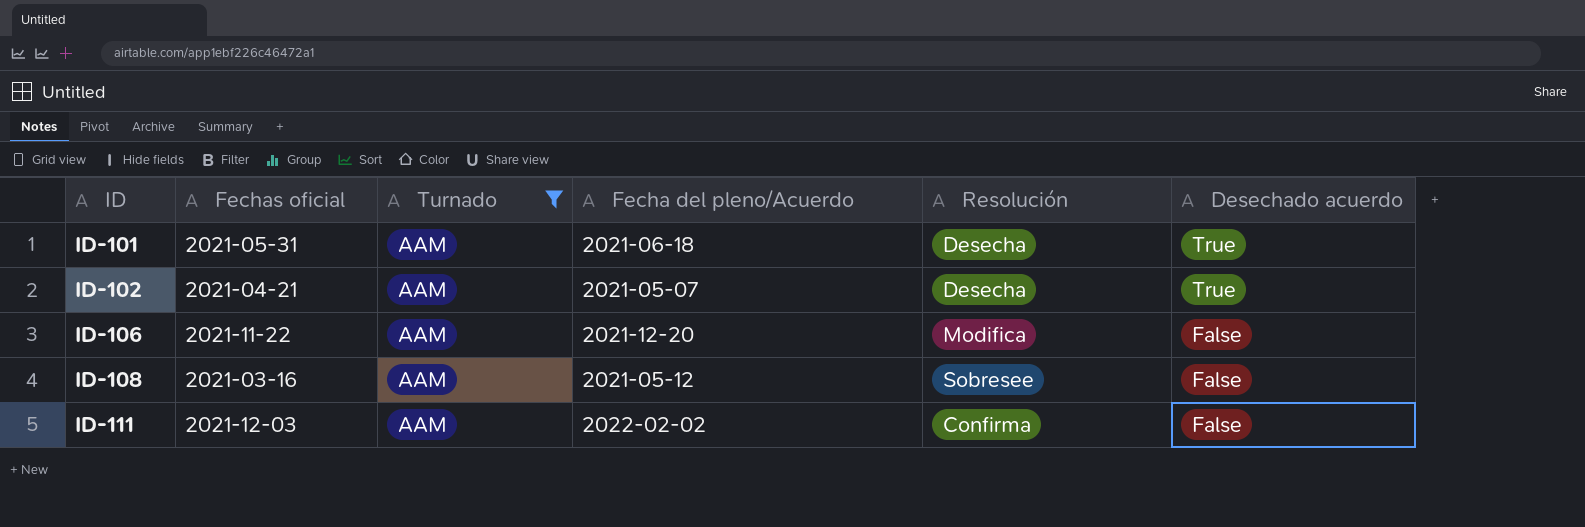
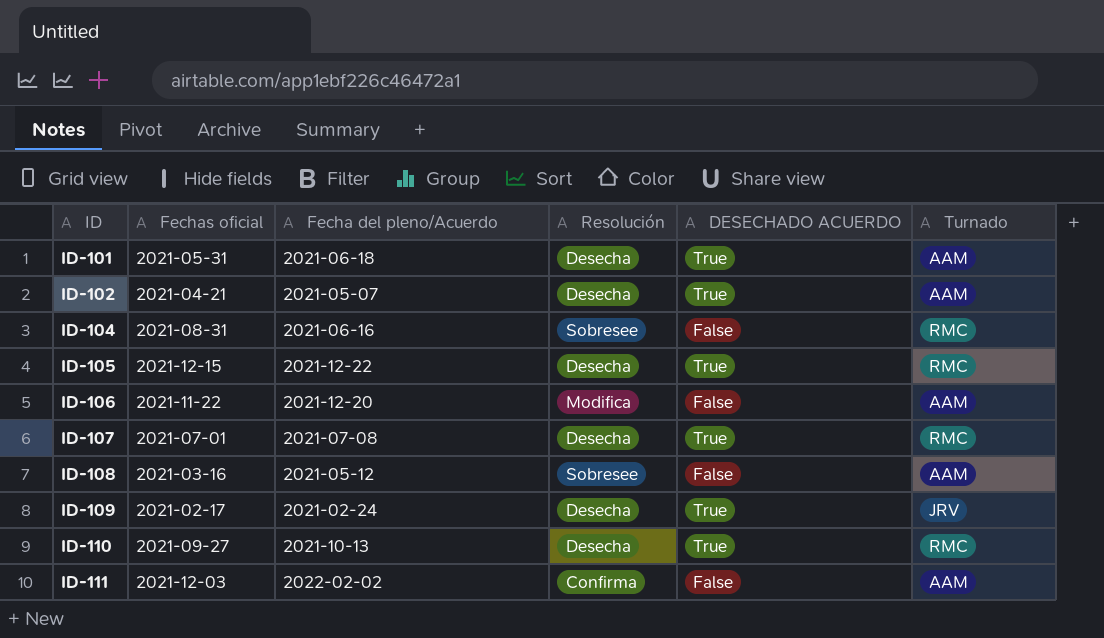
filter: Turnado = AAM -> none
column name: Desechado acuerdo -> DESECHADO ACUERDO
column Turnado | position: 3 -> 6

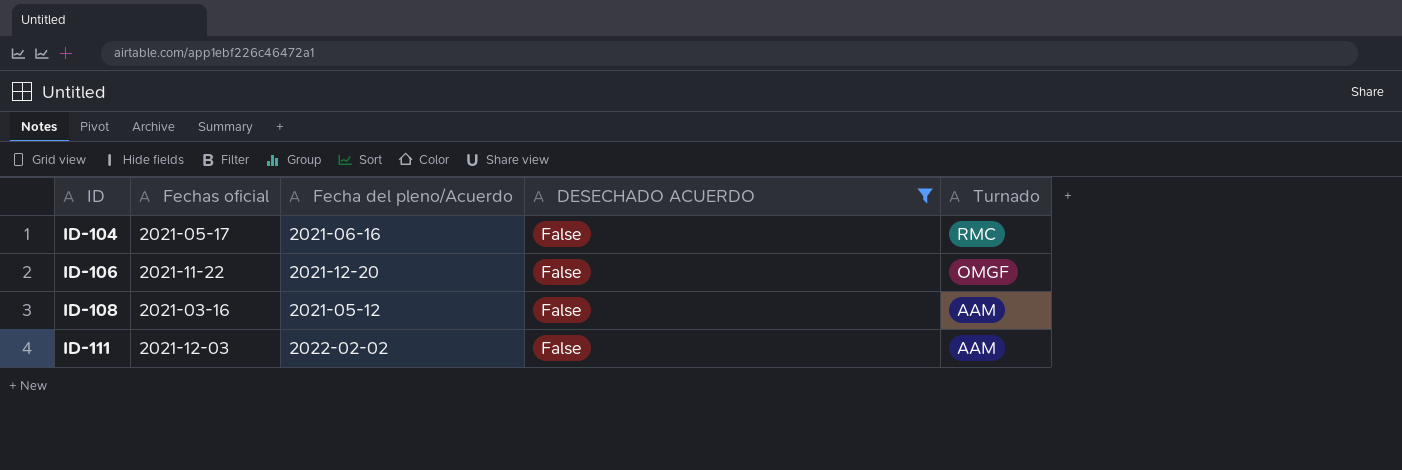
filter: none -> DESECHADO ACUERDO = False
column Resolución | position: 4 -> none
ID-104 | Fechas oficial: 2021-08-31 -> 2021-05-17
ID-106 | Turnado: AAM -> OMGF

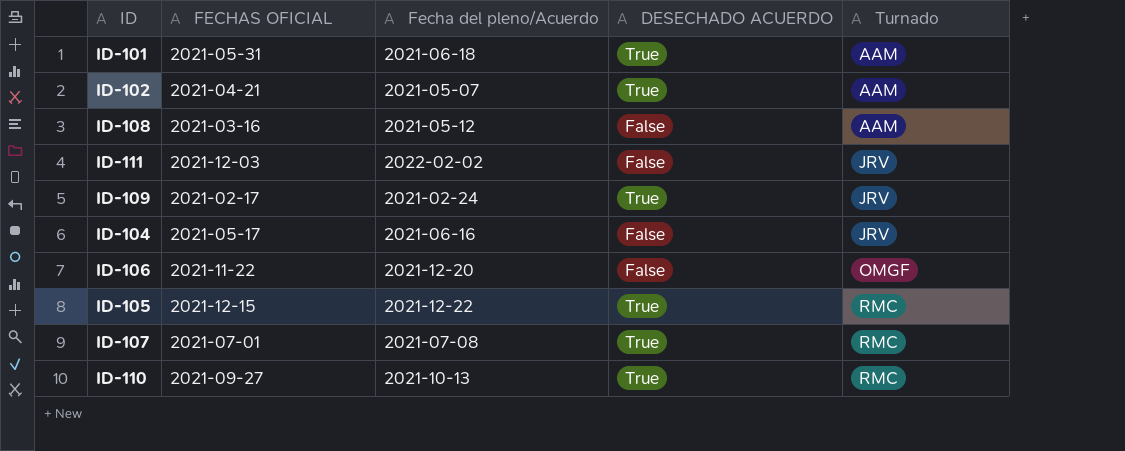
filter: DESECHADO ACUERDO = False -> none
row order: ID ascending -> Turnado ascending
column name: Fechas oficial -> FECHAS OFICIAL
ID-111 | Turnado: AAM -> JRV
ID-104 | Turnado: RMC -> JRV

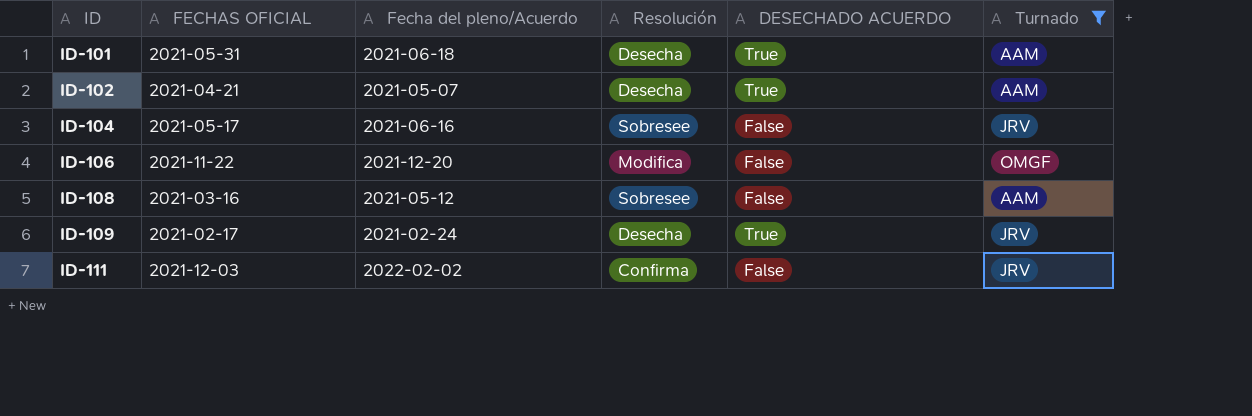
filter: none -> Turnado != RMC
row order: Turnado ascending -> ID ascending
column Resolución | position: none -> 4

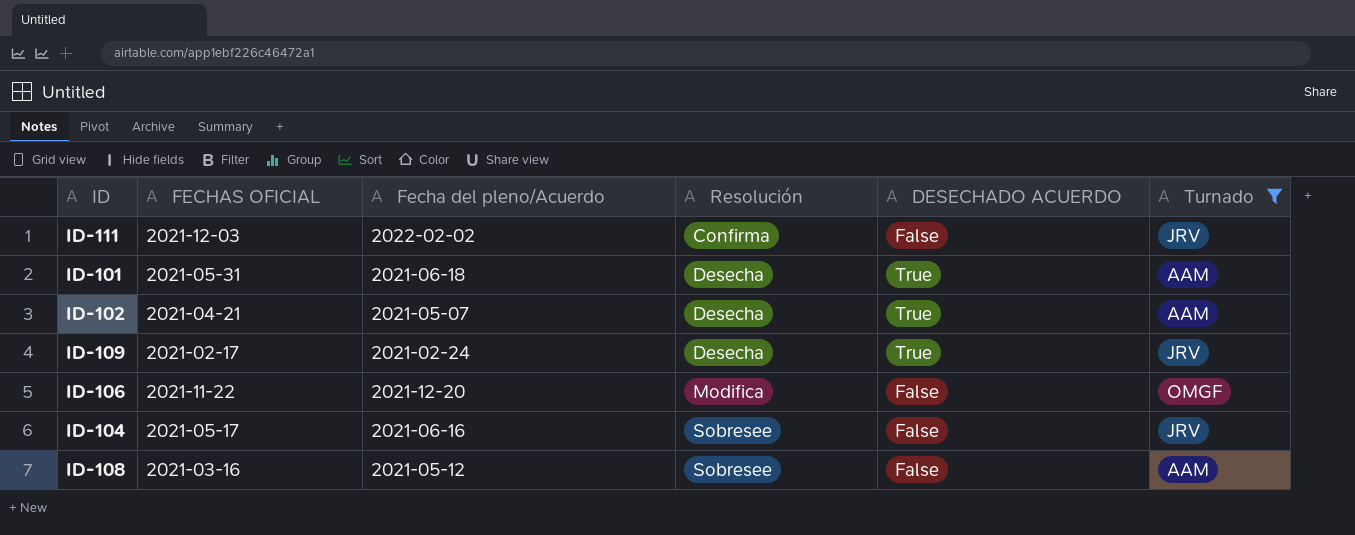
row order: ID ascending -> Resolución ascending

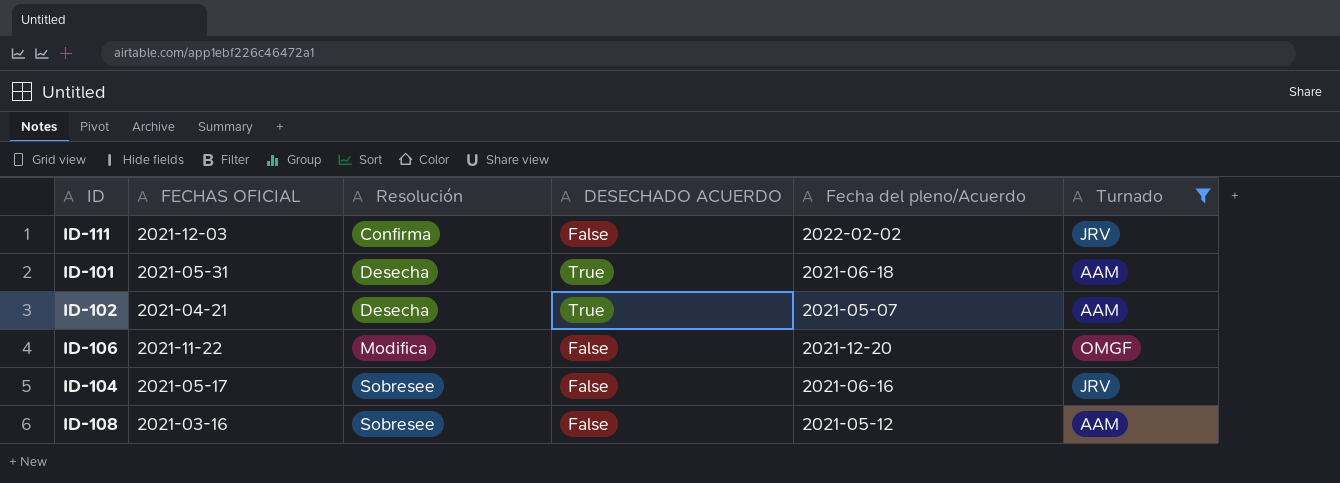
column Fecha del pleno/Acuerdo | position: 3 -> 5
row ID-109: 2021-02-17 | 2021-02-24 | Desecha | True | JRV -> none

